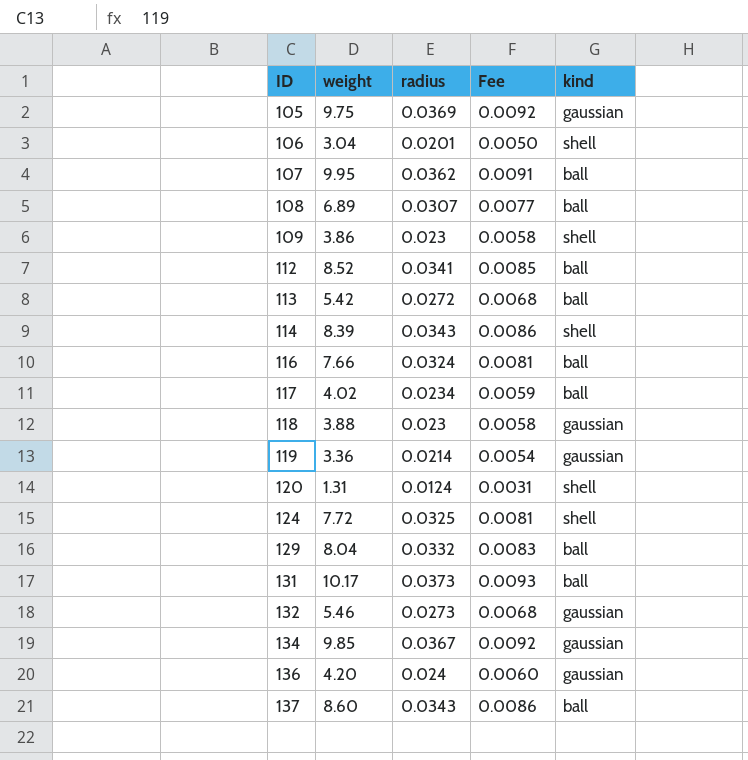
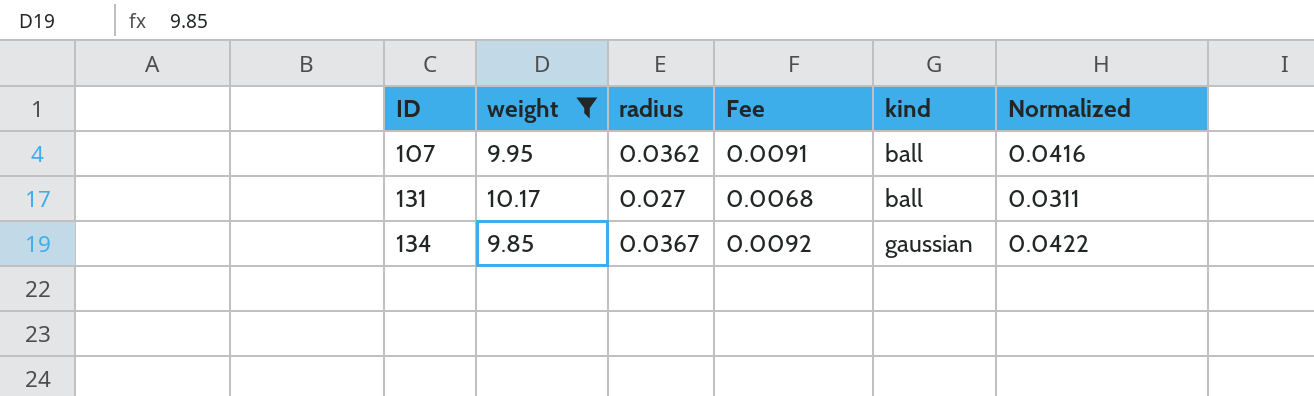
filter: none -> weight >= 9.85
column Normalized | formula: none -> [radius] * 1.15
131 | radius: 0.0373 -> 0.027
131 | Fee: 0.0093 -> 0.0068

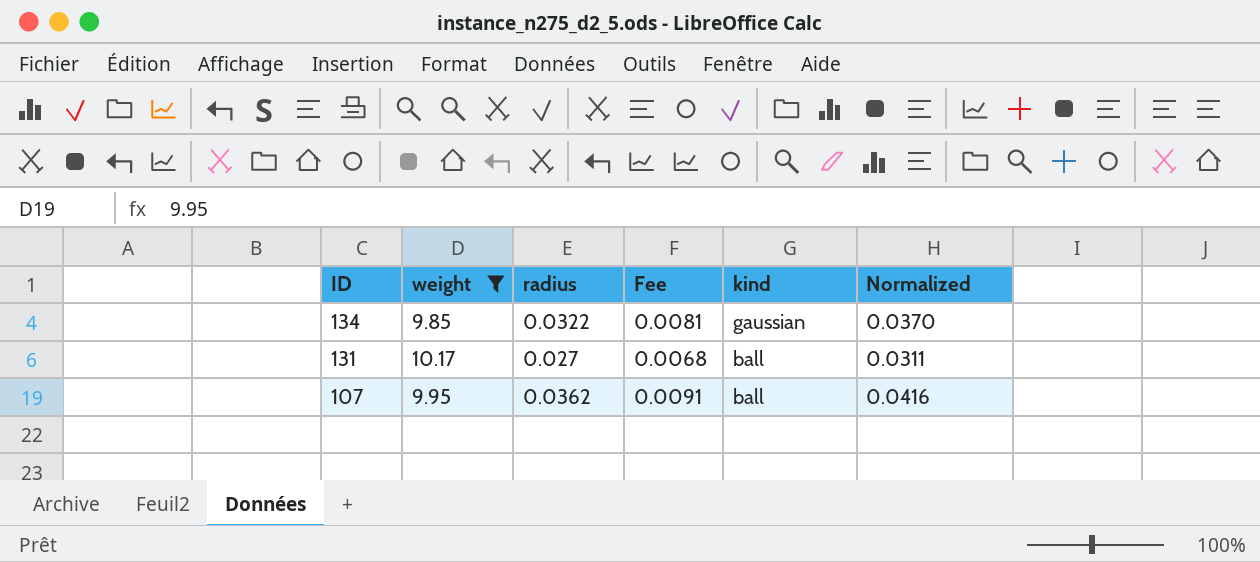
row order: ID ascending -> ID descending
134 | radius: 0.0367 -> 0.0322
134 | Fee: 0.0092 -> 0.0081
134 | Normalized: 0.0422 -> 0.0370

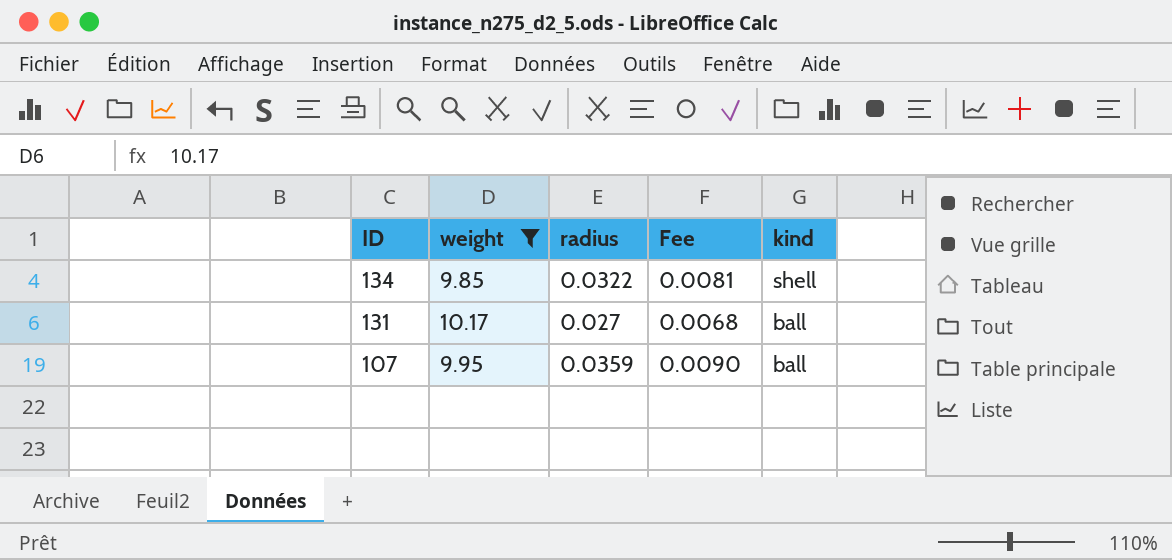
column Normalized | formula: [radius] * 1.15 -> none
134 | kind: gaussian -> shell
107 | radius: 0.0362 -> 0.0359
107 | Fee: 0.0091 -> 0.0090

